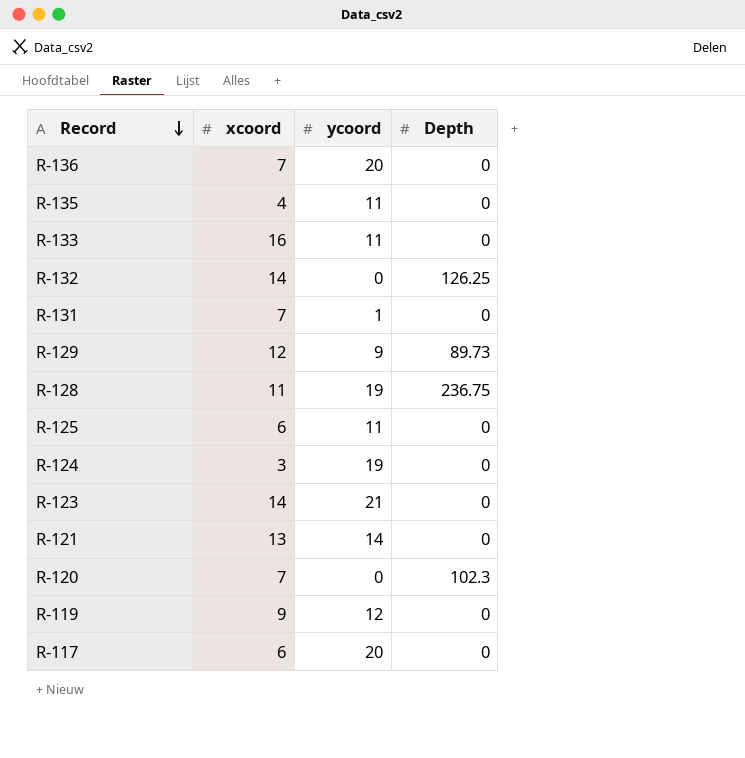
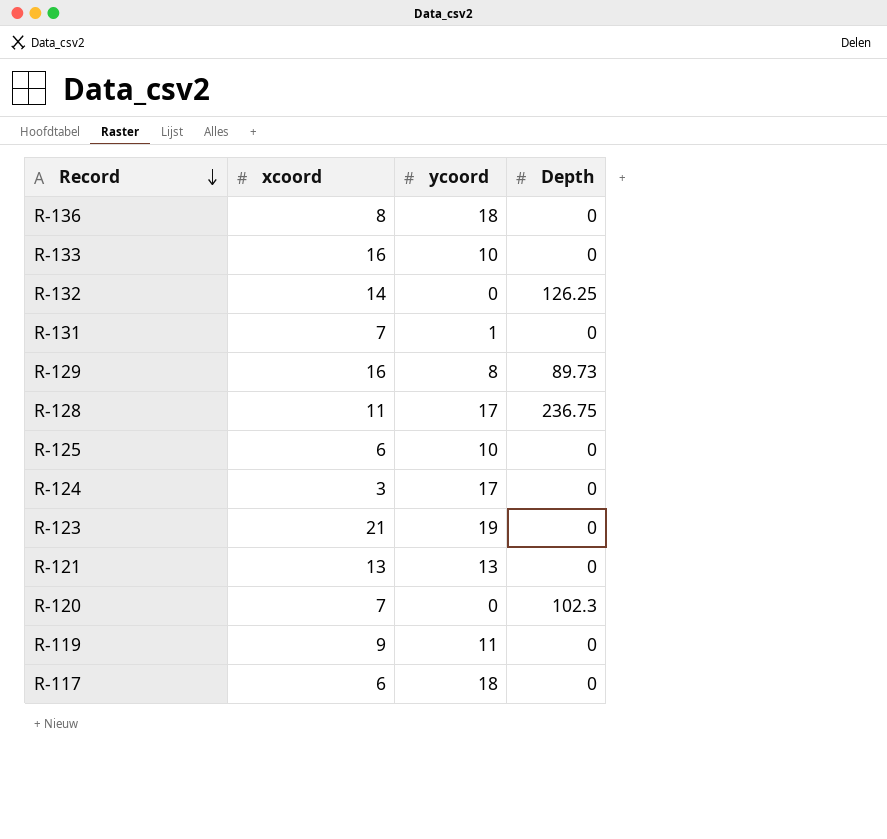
row R-135: 4 | 11 | 0 -> none
R-136 | xcoord: 7 -> 8
R-136 | ycoord: 20 -> 18
R-133 | ycoord: 11 -> 10
R-129 | xcoord: 12 -> 16
R-129 | ycoord: 9 -> 8
R-128 | ycoord: 19 -> 17
R-125 | ycoord: 11 -> 10
R-124 | ycoord: 19 -> 17
R-123 | xcoord: 14 -> 21
R-123 | ycoord: 21 -> 19
R-121 | ycoord: 14 -> 13
R-119 | ycoord: 12 -> 11
R-117 | ycoord: 20 -> 18

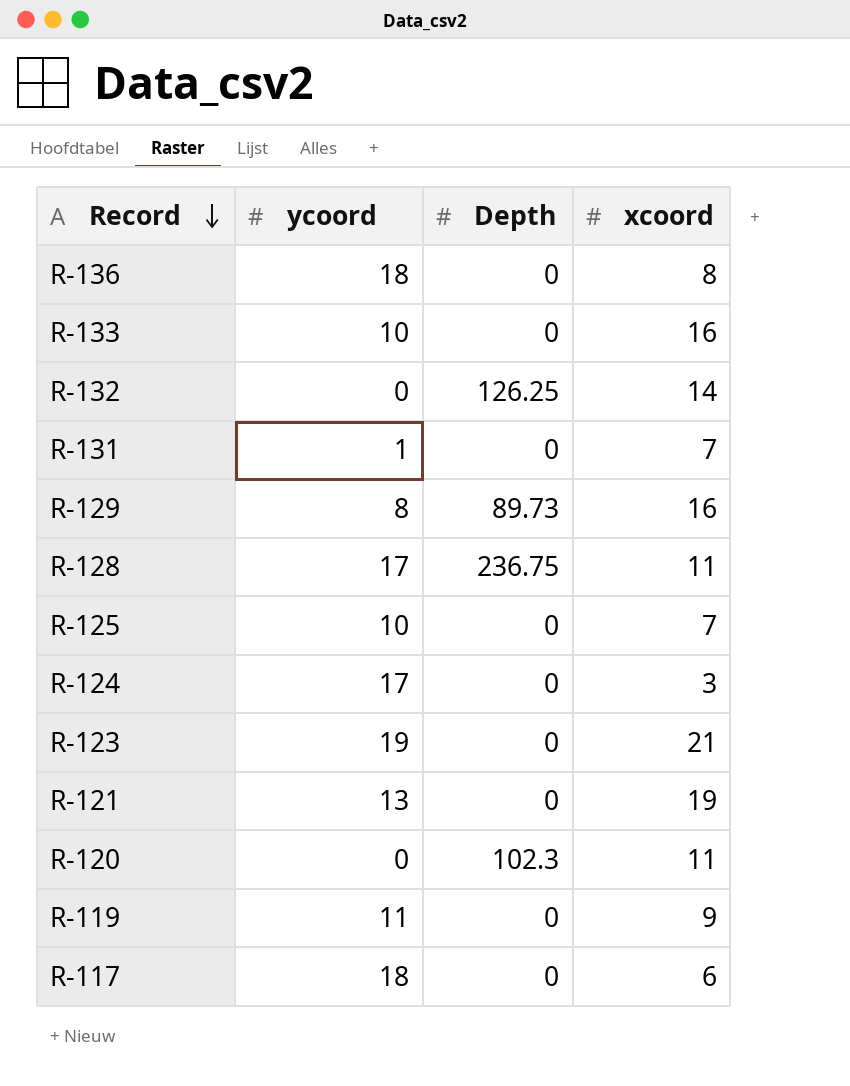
column xcoord | position: 2 -> 4
R-125 | xcoord: 6 -> 7
R-121 | xcoord: 13 -> 19
R-120 | xcoord: 7 -> 11

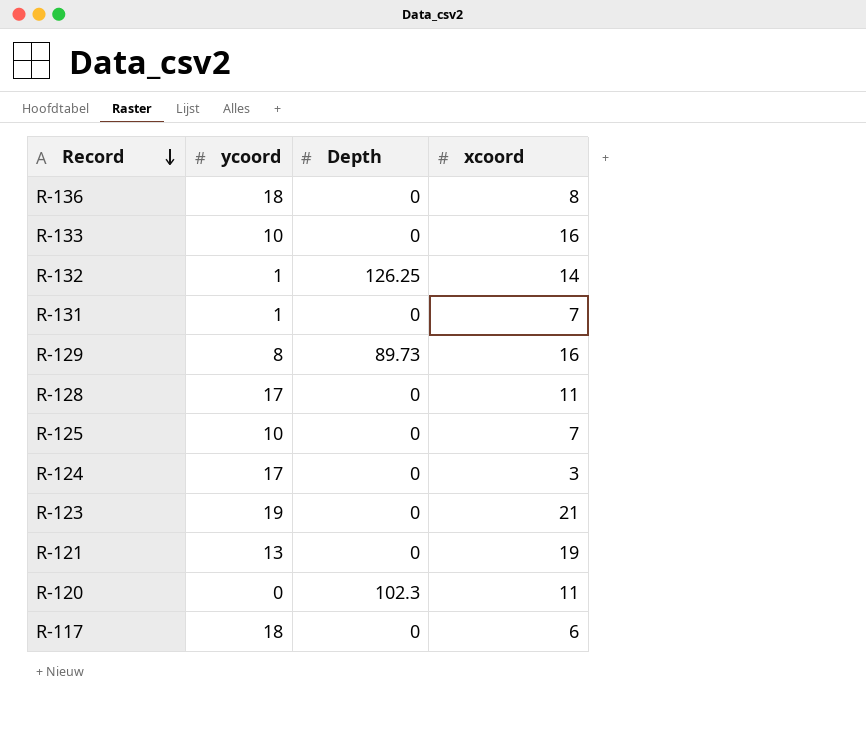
row R-119: 11 | 0 | 9 -> none
R-132 | ycoord: 0 -> 1
R-128 | Depth: 236.75 -> 0

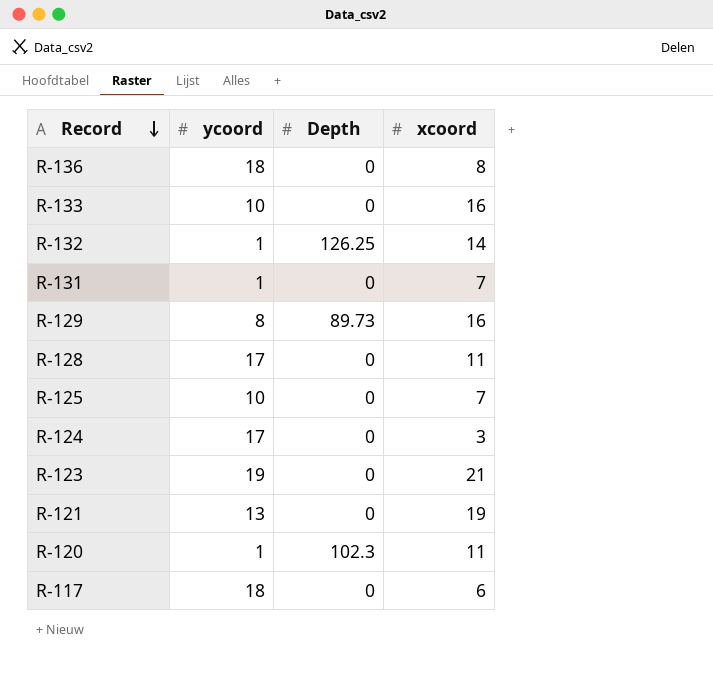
R-120 | ycoord: 0 -> 1

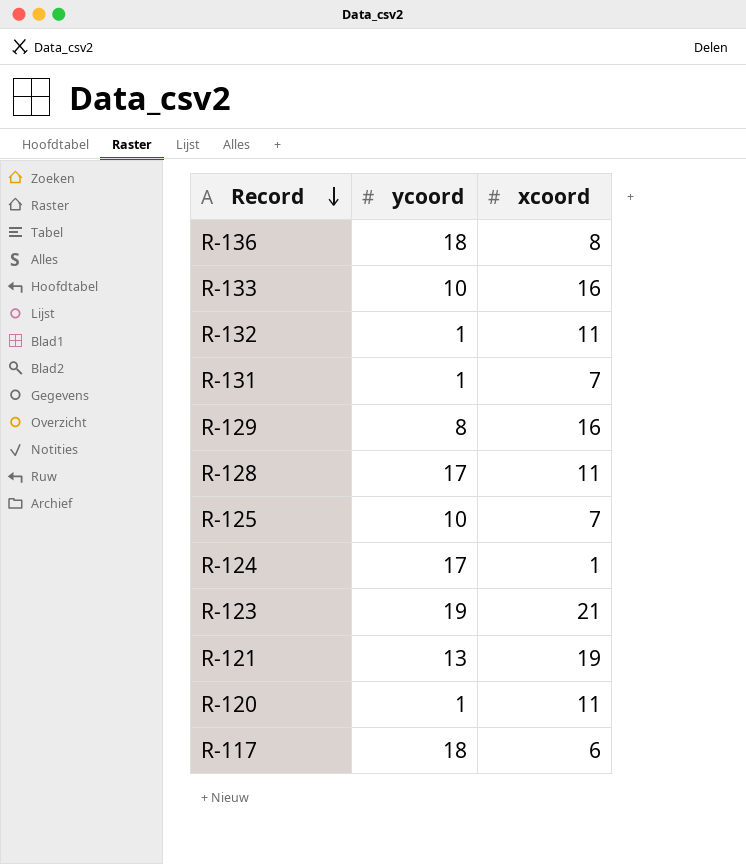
column Depth | position: 3 -> none
R-132 | xcoord: 14 -> 11
R-124 | xcoord: 3 -> 1

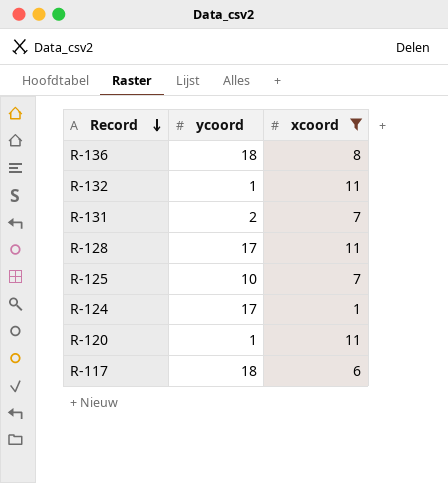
filter: none -> xcoord <= 11
R-131 | ycoord: 1 -> 2

